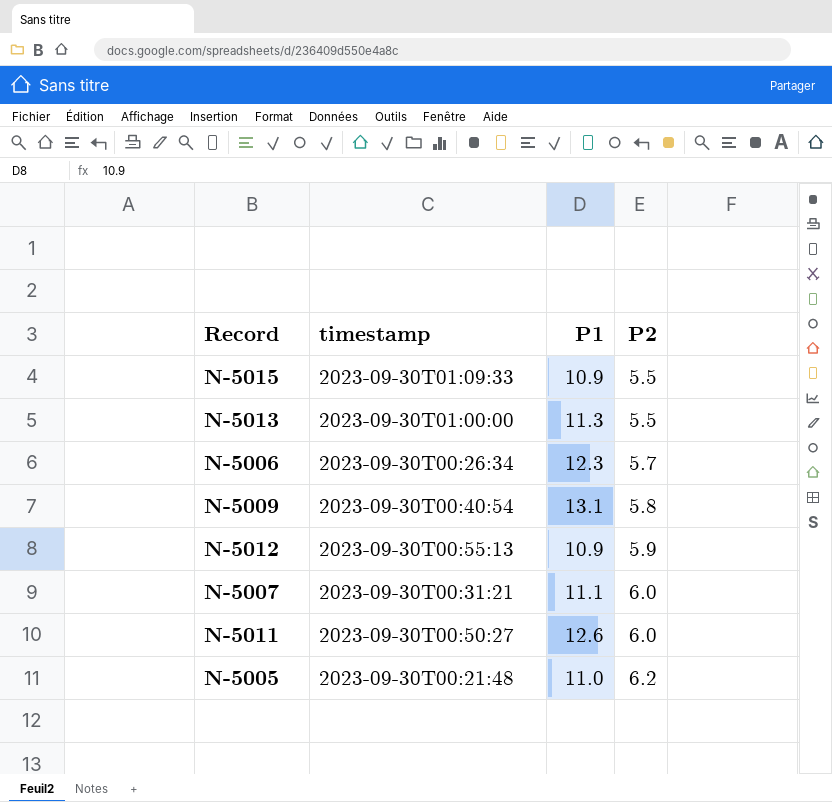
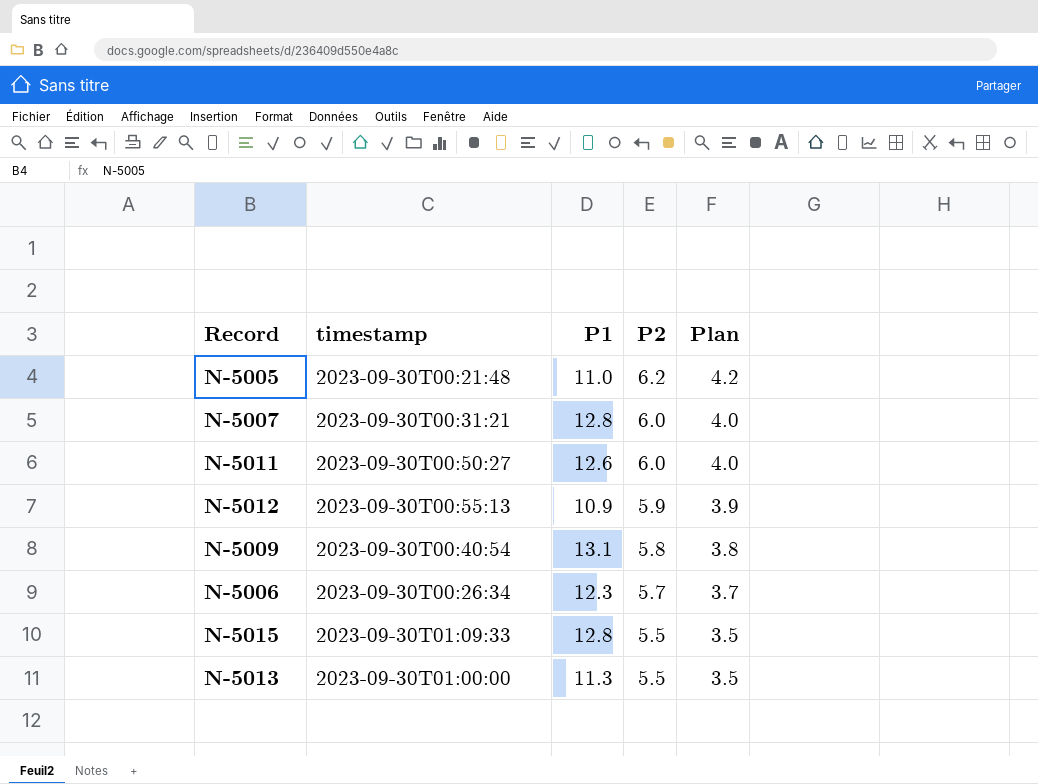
row order: P2 ascending -> P2 descending
column Plan | formula: none -> [P2] - 2
N-5007 | P1: 11.1 -> 12.8
N-5015 | P1: 10.9 -> 12.8

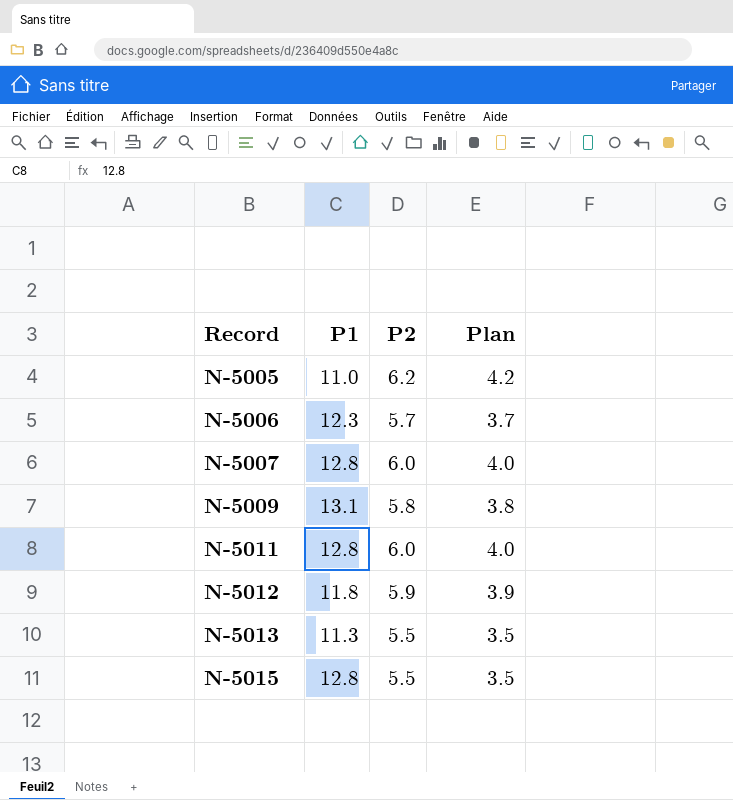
row order: P2 descending -> Record ascending
column timestamp | position: 2 -> none
N-5011 | P1: 12.6 -> 12.8
N-5012 | P1: 10.9 -> 11.8

